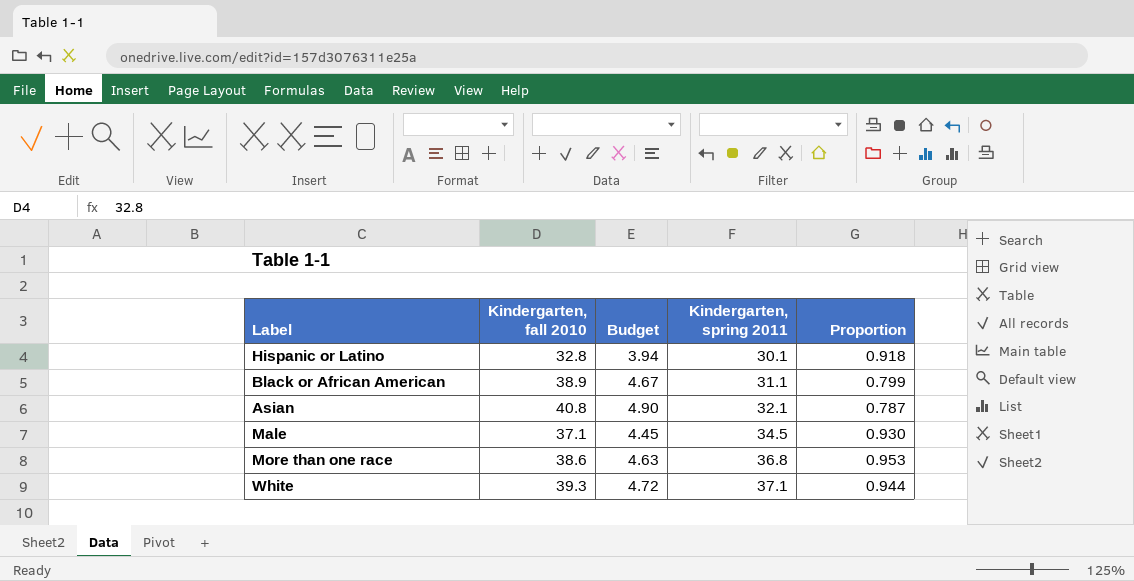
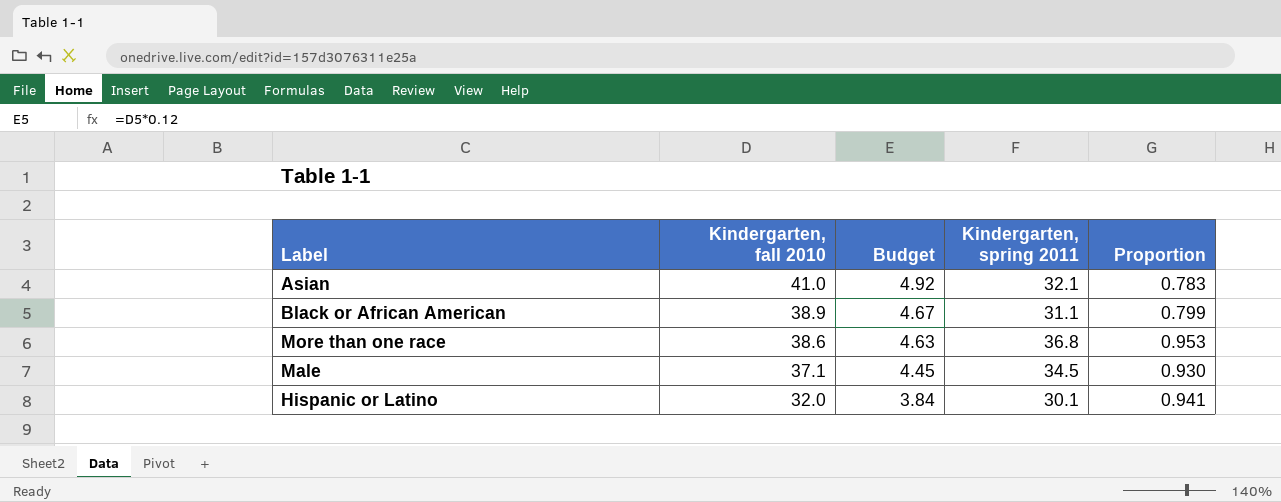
row order: Kindergarten, spring 2011 ascending -> Kindergarten, fall 2010 descending
row White: 39.3 | 4.72 | 37.1 | 0.944 -> none
Asian | Kindergarten, fall 2010: 40.8 -> 41.0
Asian | Budget: 4.90 -> 4.92
Asian | Proportion: 0.787 -> 0.783
Hispanic or Latino | Kindergarten, fall 2010: 32.8 -> 32.0
Hispanic or Latino | Budget: 3.94 -> 3.84
Hispanic or Latino | Proportion: 0.918 -> 0.941

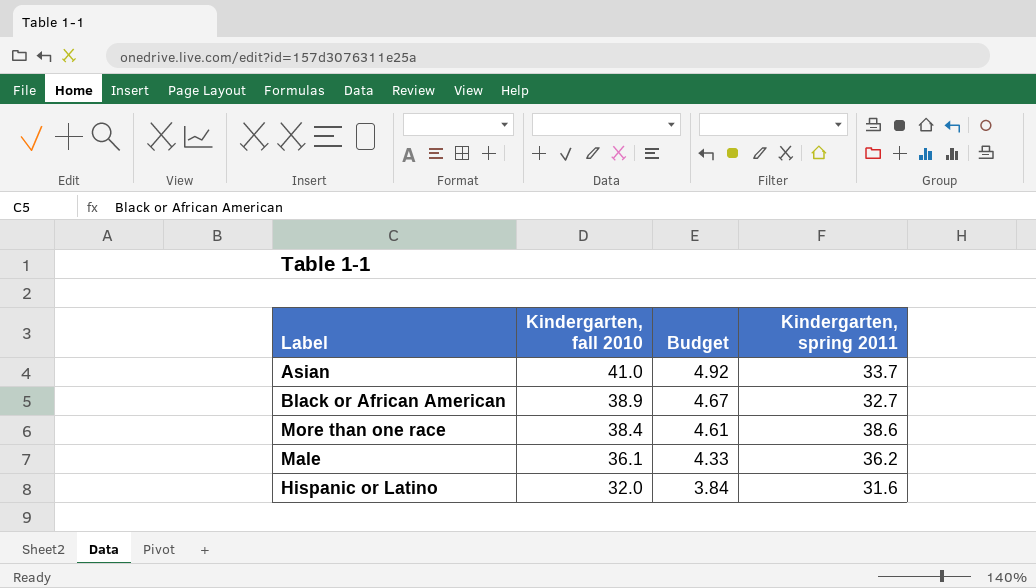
column Proportion | formula: [Kindergarten, spring 2011] / [Kindergarten, fall 2010] -> none
Asian | Kindergarten, spring 2011: 32.1 -> 33.7
Black or African American | Kindergarten, spring 2011: 31.1 -> 32.7
More than one race | Kindergarten, fall 2010: 38.6 -> 38.4
More than one race | Budget: 4.63 -> 4.61
More than one race | Kindergarten, spring 2011: 36.8 -> 38.6
Male | Kindergarten, fall 2010: 37.1 -> 36.1
Male | Budget: 4.45 -> 4.33
Male | Kindergarten, spring 2011: 34.5 -> 36.2
Hispanic or Latino | Kindergarten, spring 2011: 30.1 -> 31.6

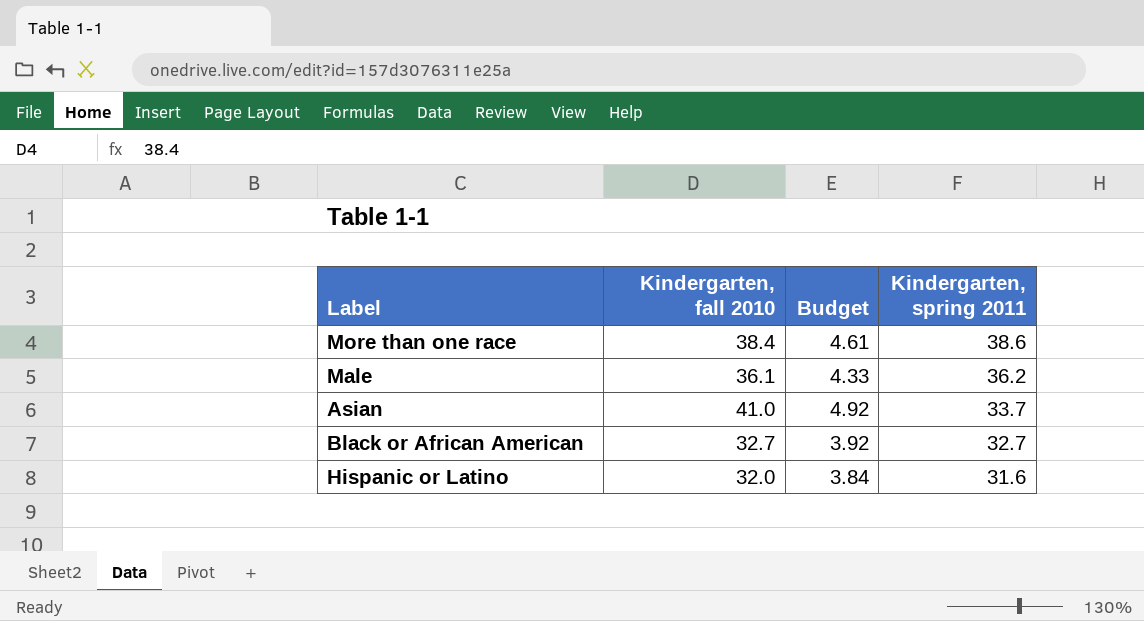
row order: Kindergarten, fall 2010 descending -> Kindergarten, spring 2011 descending
Black or African American | Kindergarten, fall 2010: 38.9 -> 32.7
Black or African American | Budget: 4.67 -> 3.92

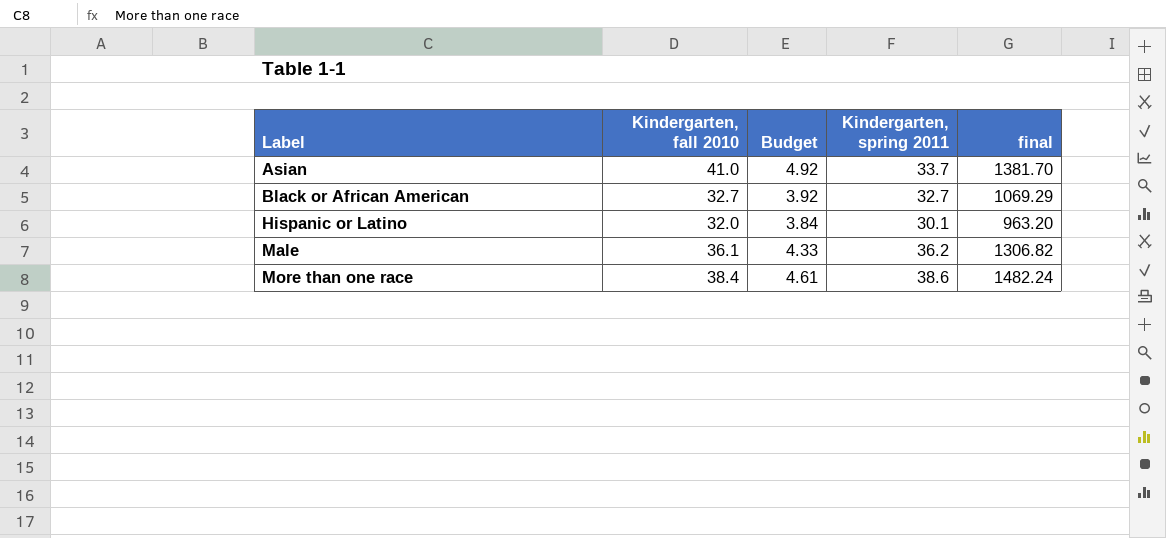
row order: Kindergarten, spring 2011 descending -> Label ascending
column final | formula: none -> [Kindergarten, fall 2010] * [Kindergarten, spring 2011]
Hispanic or Latino | Kindergarten, spring 2011: 31.6 -> 30.1

